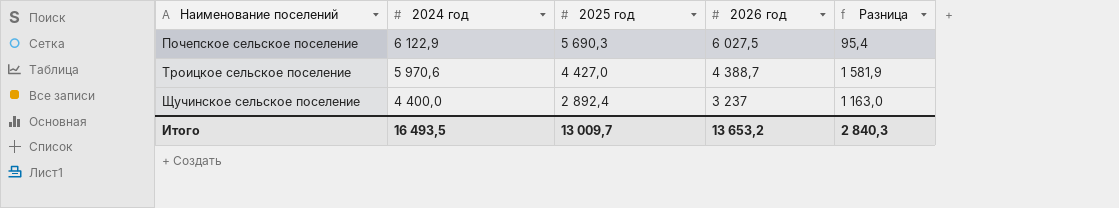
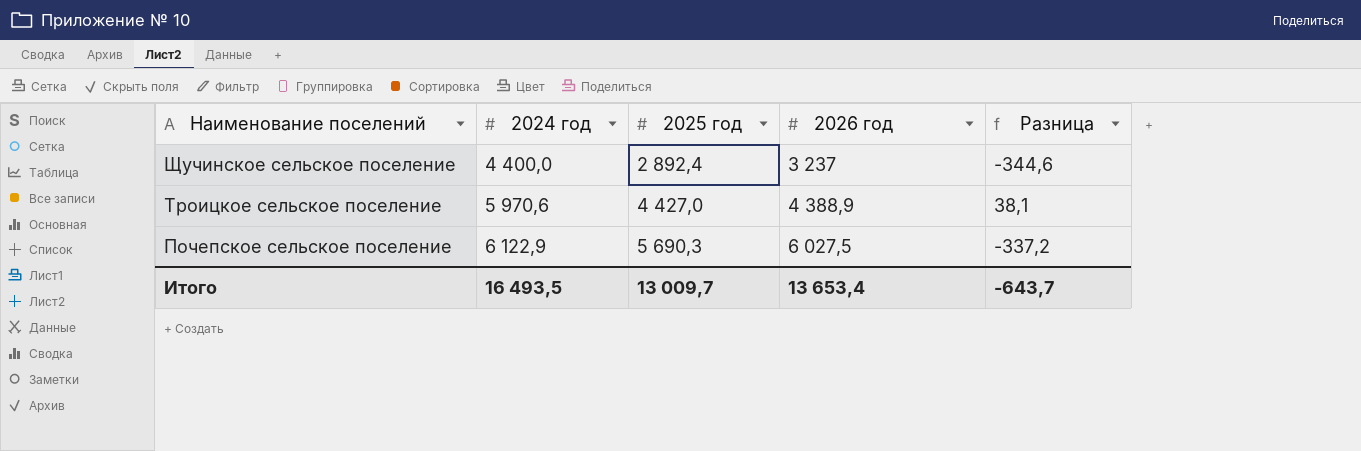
row order: Наименование поселений ascending -> Наименование поселений descending
column Разница | formula: [2024 год] - [2026 год] -> [2025 год] - [2026 год]
Троицкое сельское поселение | 2026 год: 4 388,7 -> 4 388,9
Итого | 2026 год: 13 653,2 -> 13 653,4
Итого | Разница: 2 840,3 -> -643,7

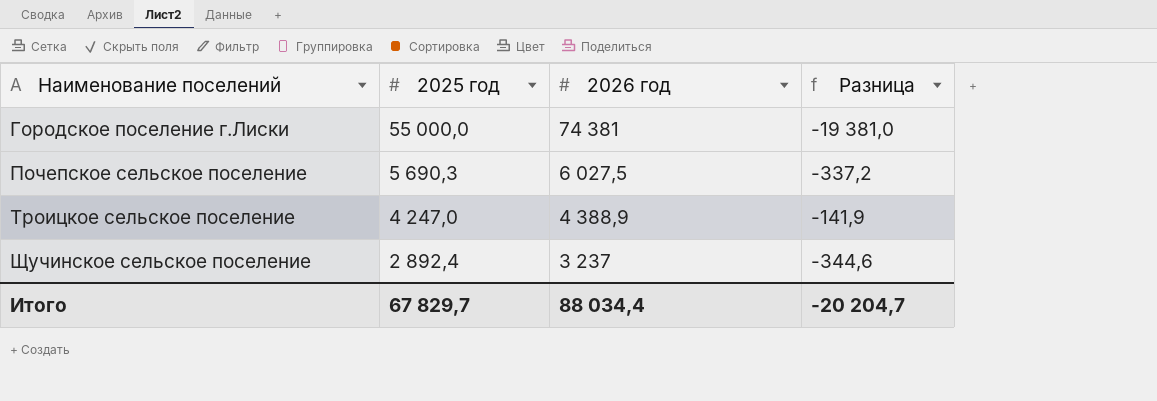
row order: Наименование поселений descending -> Наименование поселений ascending
column 2024 год | position: 2 -> none
row Городское поселение г.Лиски: none -> 55 000,0 | 74 381 | -19 381,0
Троицкое сельское поселение | 2025 год: 4 427,0 -> 4 247,0
Троицкое сельское поселение | Разница: 38,1 -> -141,9
Итого | 2025 год: 13 009,7 -> 67 829,7
Итого | 2026 год: 13 653,4 -> 88 034,4
Итого | Разница: -643,7 -> -20 204,7

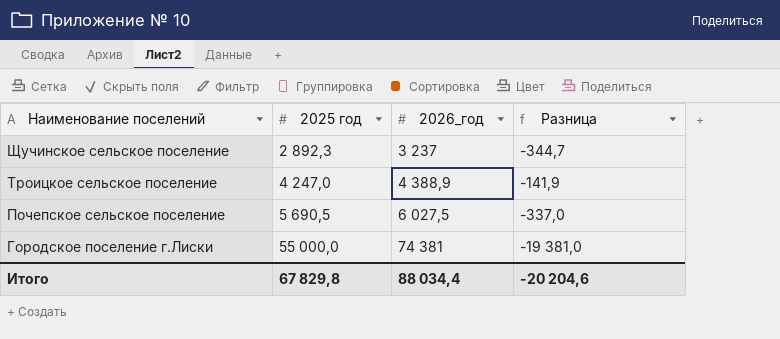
row order: Наименование поселений ascending -> Наименование поселений descending
column name: 2026 год -> 2026_год
Щучинское сельское поселение | 2025 год: 2 892,4 -> 2 892,3
Щучинское сельское поселение | Разница: -344,6 -> -344,7
Почепское сельское поселение | 2025 год: 5 690,3 -> 5 690,5
Почепское сельское поселение | Разница: -337,2 -> -337,0
Итого | 2025 год: 67 829,7 -> 67 829,8
Итого | Разница: -20 204,7 -> -20 204,6

